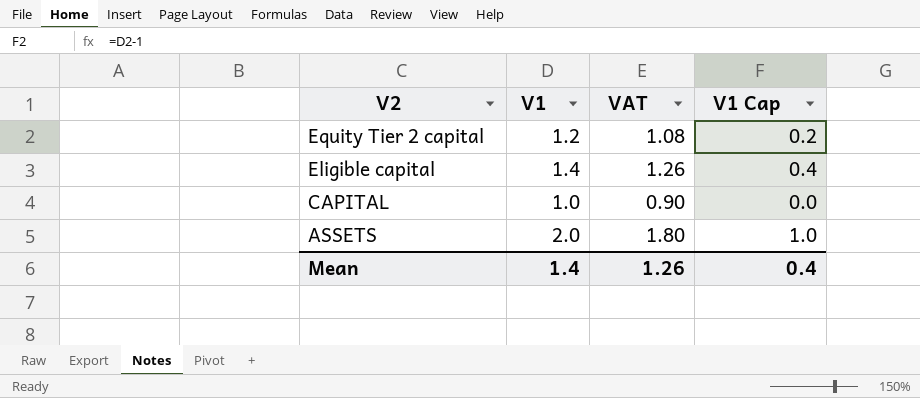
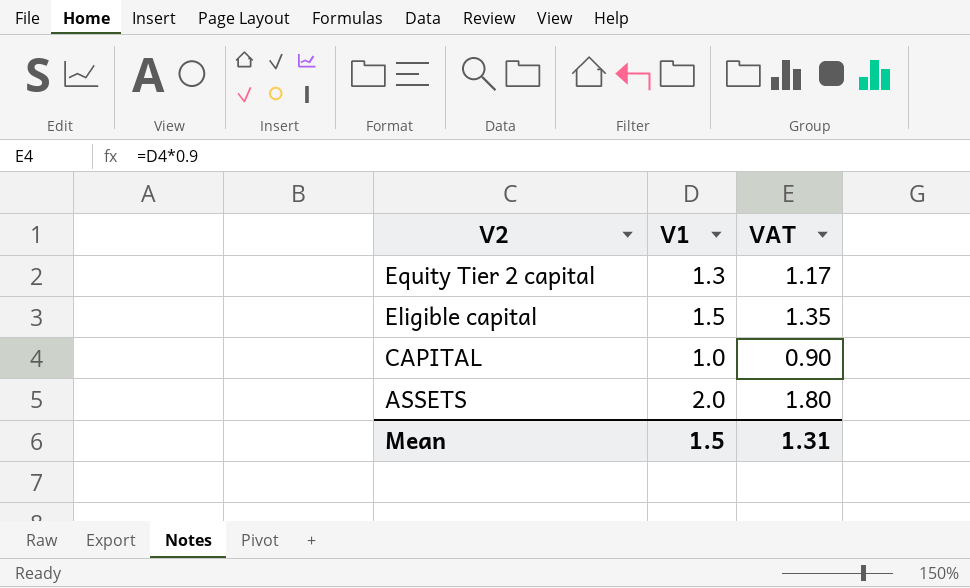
column V1 Cap | formula: [V1] - 1 -> none
Equity Tier 2 capital | V1: 1.2 -> 1.3
Equity Tier 2 capital | VAT: 1.08 -> 1.17
Eligible capital | V1: 1.4 -> 1.5
Eligible capital | VAT: 1.26 -> 1.35
Mean | V1: 1.4 -> 1.5
Mean | VAT: 1.26 -> 1.31

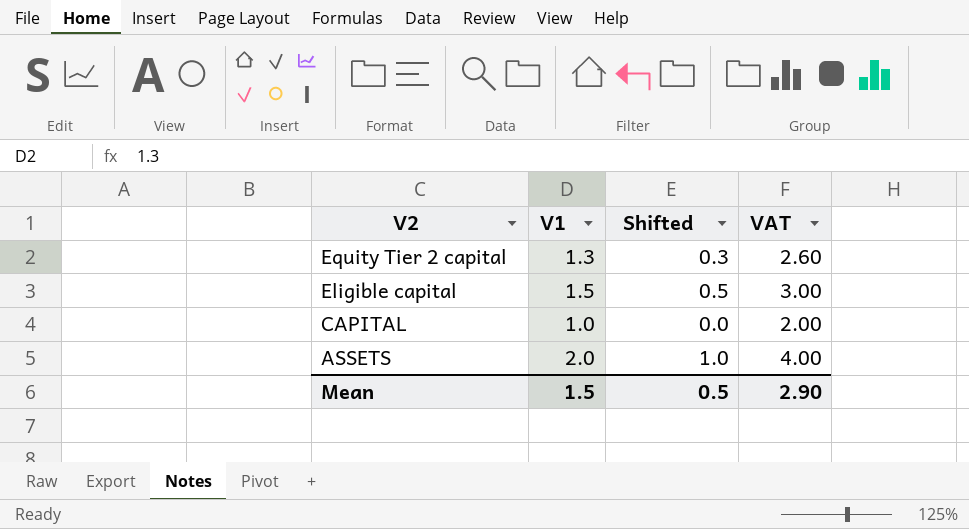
column Shifted | formula: none -> [V1] - 1
column VAT | formula: [V1] * 0.9 -> [V1] * 2
Mean | VAT: 1.31 -> 2.90

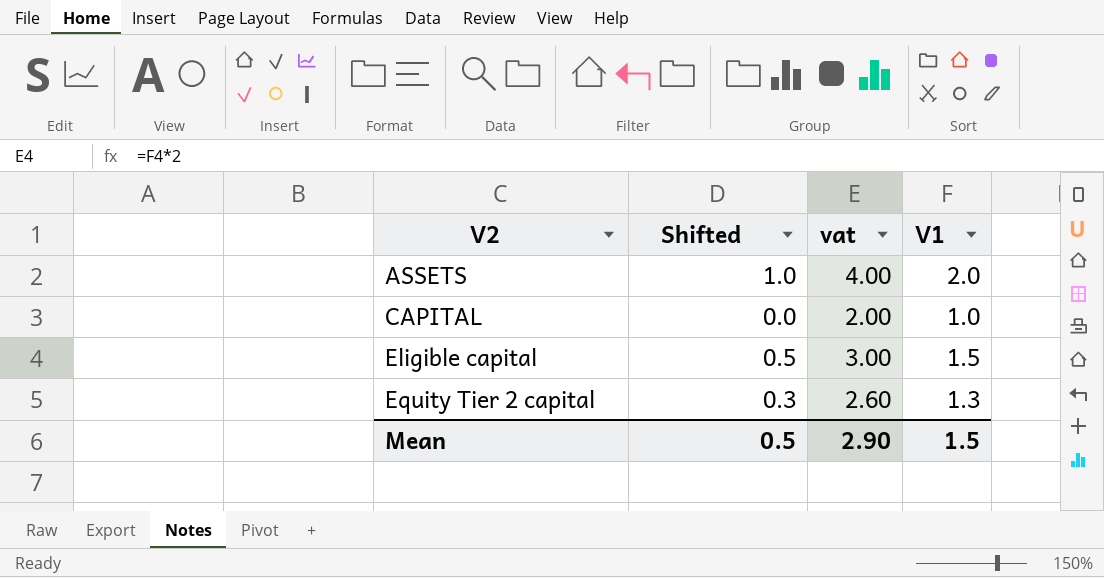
row order: V2 descending -> V2 ascending
column name: VAT -> vat
column V1 | position: 2 -> 4

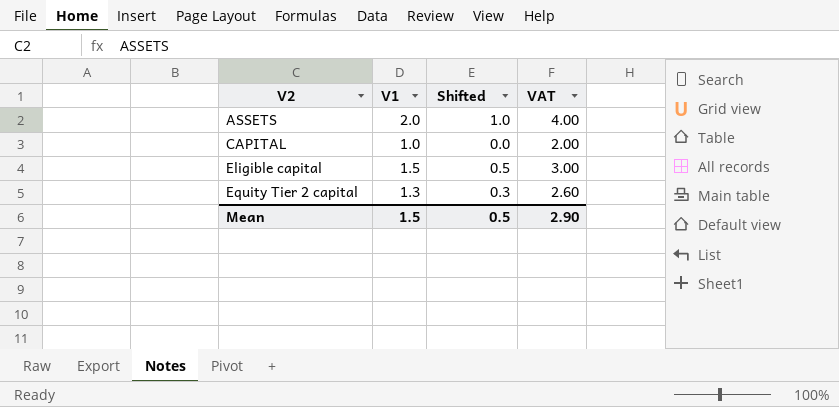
column V1 | position: 4 -> 2
column name: vat -> VAT

